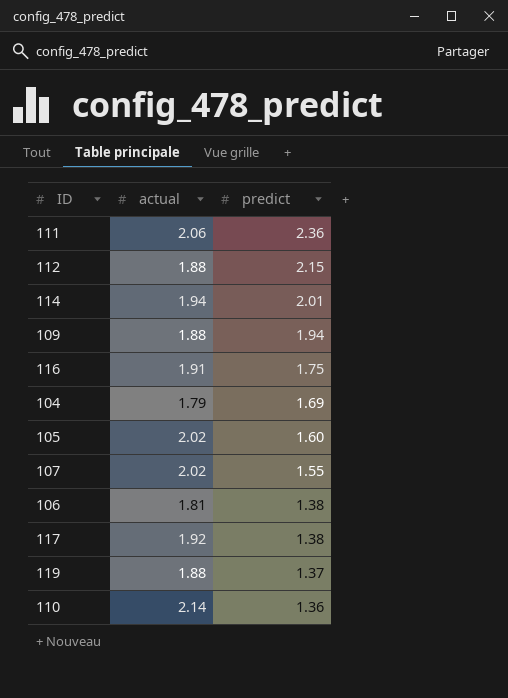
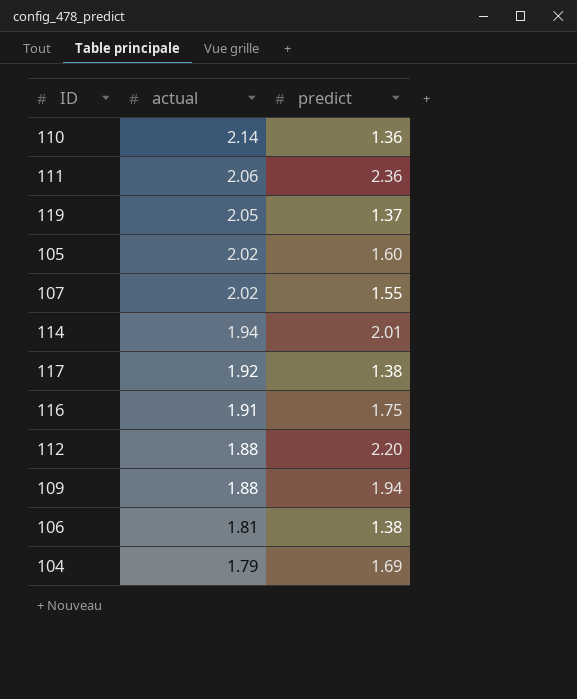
row order: predict descending -> actual descending
119 | actual: 1.88 -> 2.05
112 | predict: 2.15 -> 2.20

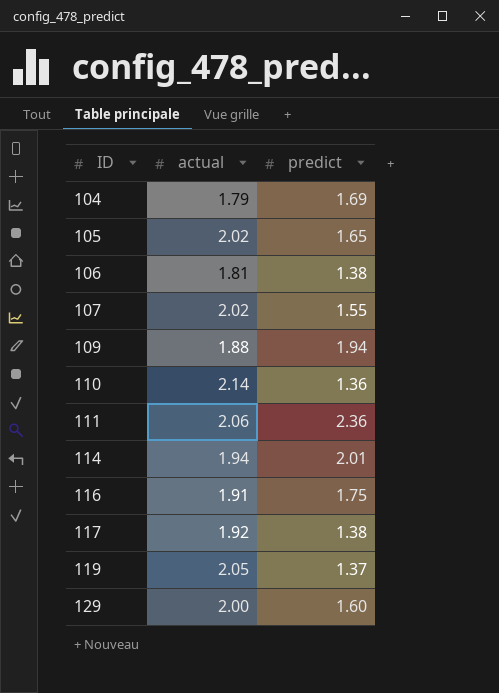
row order: actual descending -> ID ascending
row 112: 1.88 | 2.20 -> none
105 | predict: 1.60 -> 1.65
row 129: none -> 2.00 | 1.60

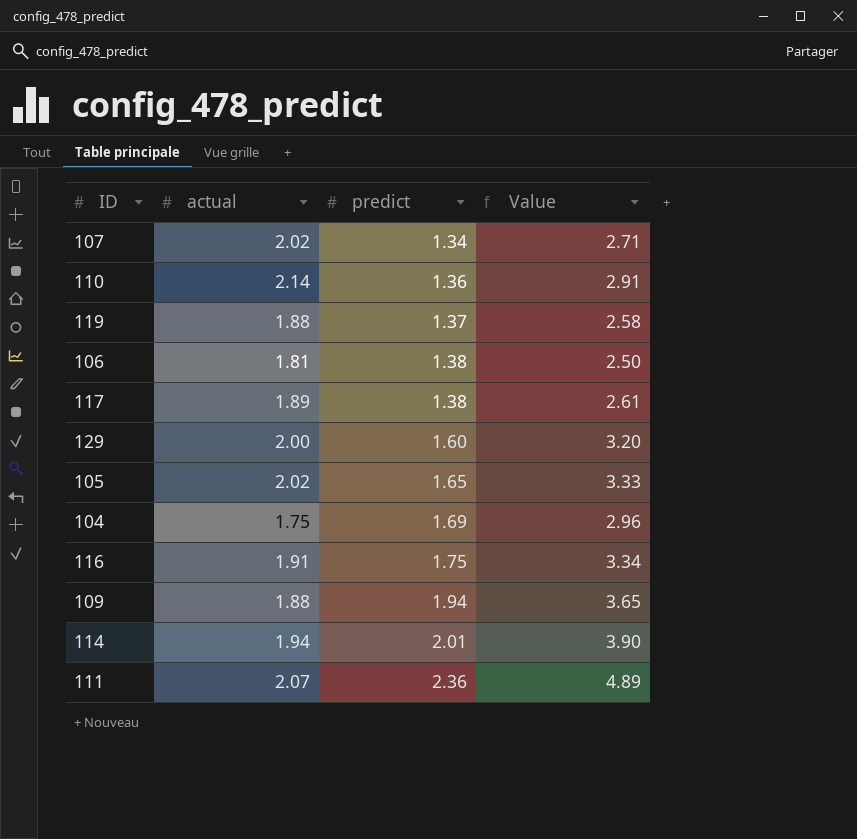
row order: ID ascending -> predict ascending
column Value | formula: none -> [actual] * [predict]
107 | predict: 1.55 -> 1.34
119 | actual: 2.05 -> 1.88
117 | actual: 1.92 -> 1.89
104 | actual: 1.79 -> 1.75
111 | actual: 2.06 -> 2.07

